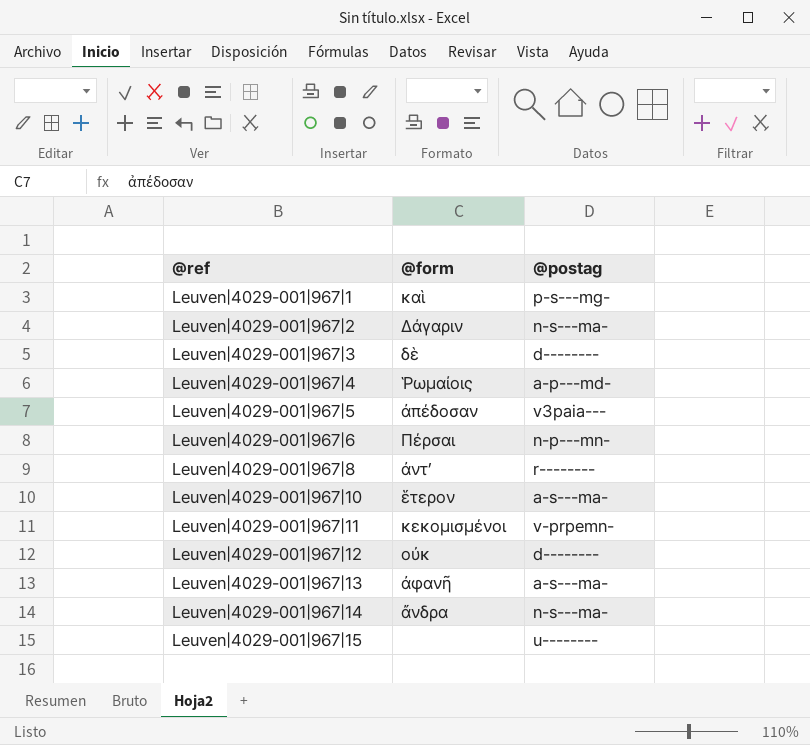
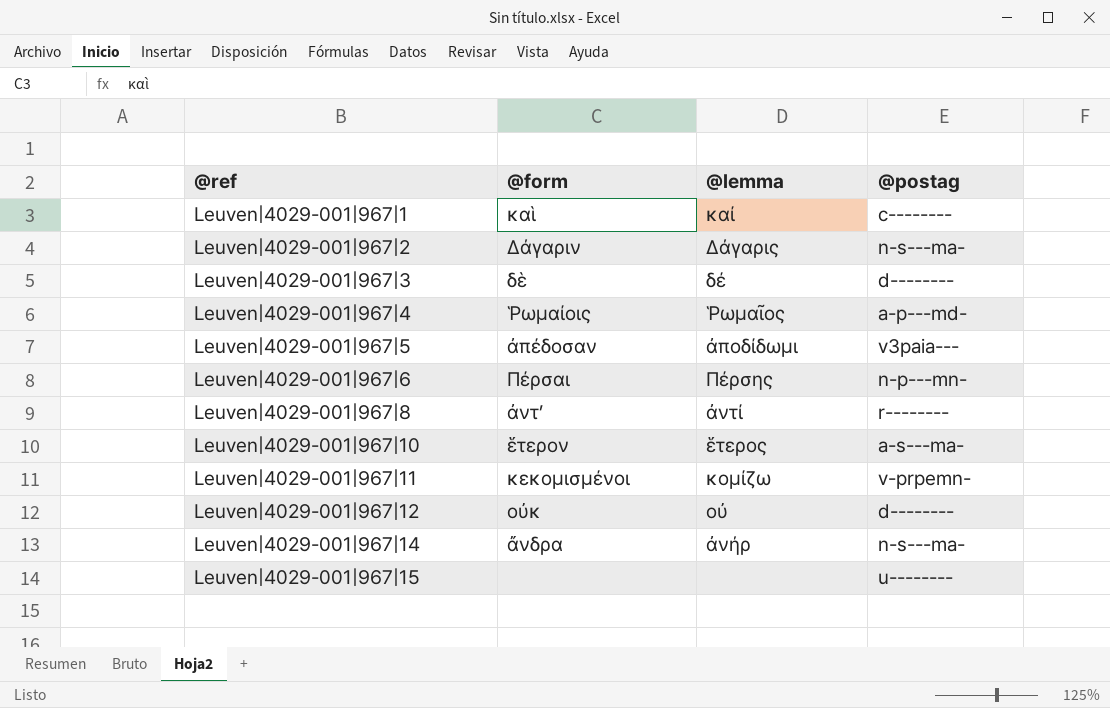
column @lemma | position: none -> 3
row Leuven|4029-001|967|13: ἀφανῆ | a-s---ma- -> none
Leuven|4029-001|967|1 | @postag: p-s---mg- -> c--------

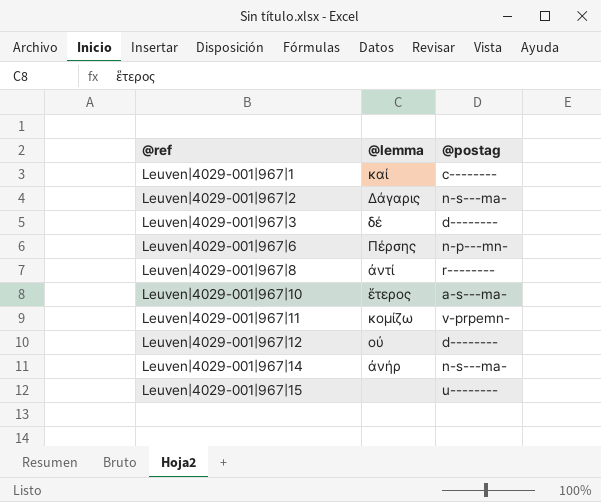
column @form | position: 2 -> none
row Leuven|4029-001|967|4: Ῥωμαίοις | Ῥωμαῖος | a-p---md- -> none
row Leuven|4029-001|967|5: ἀπέδοσαν | ἀποδίδωμι | v3paia--- -> none

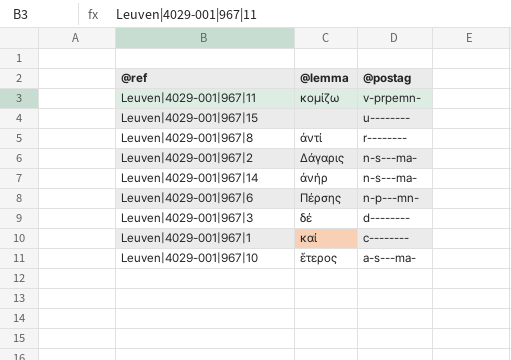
row order: @ref ascending -> @postag descending
row Leuven|4029-001|967|12: οὐ | d-------- -> none

